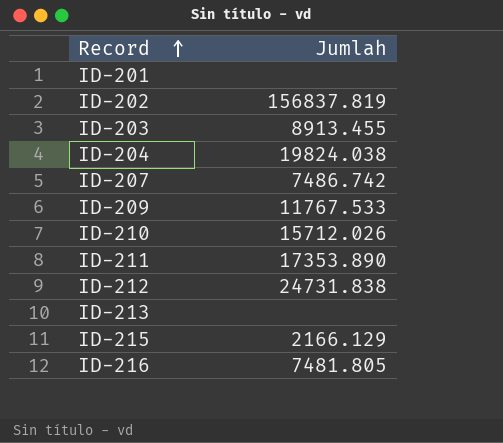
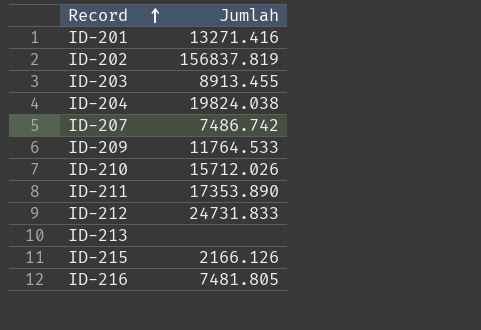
ID-201 | Jumlah: none -> 13271.416
ID-209 | Jumlah: 11767.533 -> 11764.533
ID-212 | Jumlah: 24731.838 -> 24731.833
ID-215 | Jumlah: 2166.129 -> 2166.126

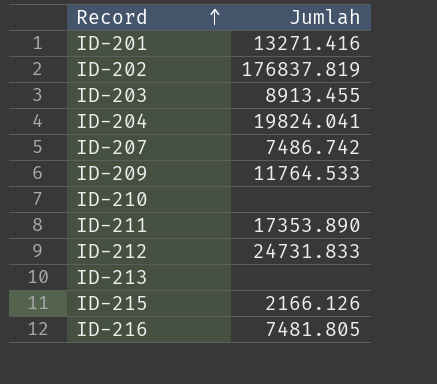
ID-202 | Jumlah: 156837.819 -> 176837.819
ID-204 | Jumlah: 19824.038 -> 19824.041
ID-210 | Jumlah: 15712.026 -> none

